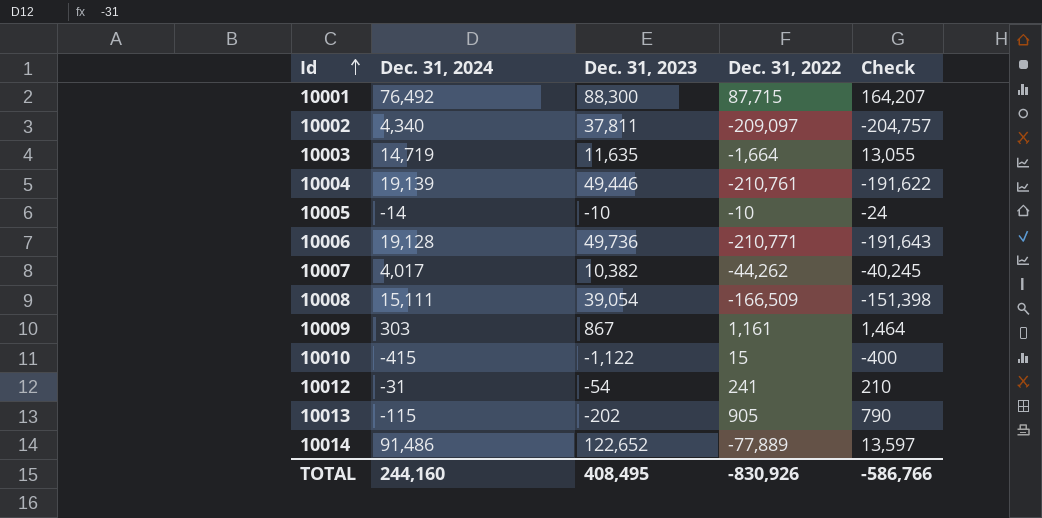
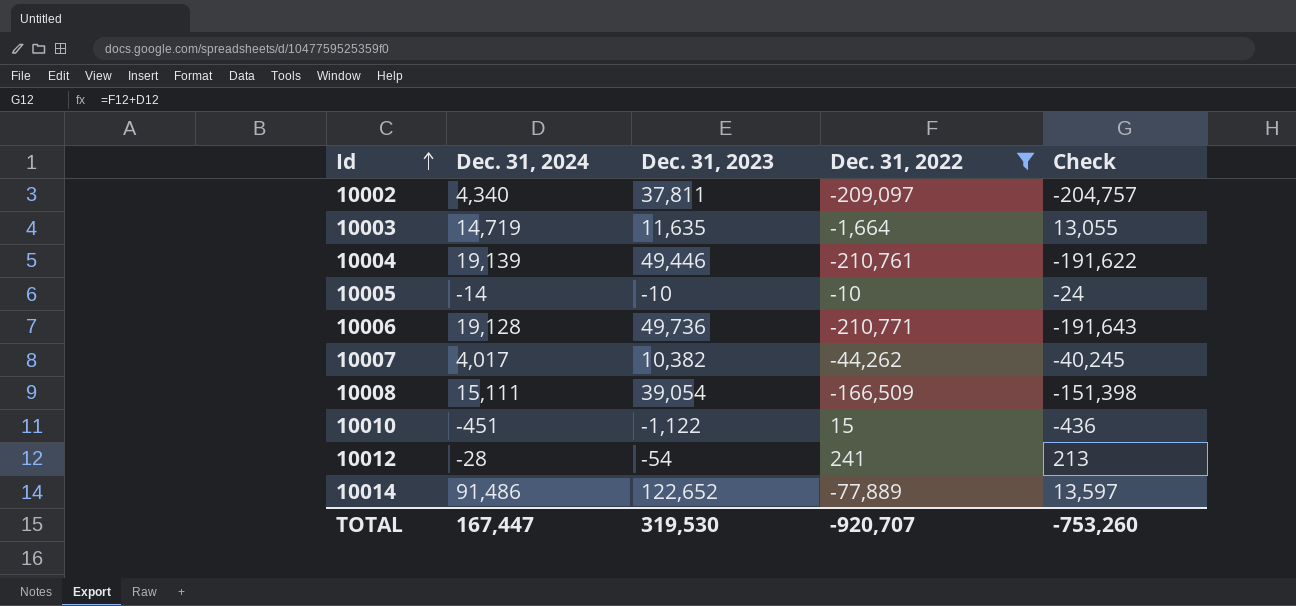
filter: none -> Dec. 31, 2022 <= 241
10010 | Dec. 31, 2024: -415 -> -451
10010 | Check: -400 -> -436
10012 | Dec. 31, 2024: -31 -> -28
10012 | Check: 210 -> 213
TOTAL | Dec. 31, 2024: 244,160 -> 167,447
TOTAL | Dec. 31, 2023: 408,495 -> 319,530
TOTAL | Dec. 31, 2022: -830,926 -> -920,707
TOTAL | Check: -586,766 -> -753,260

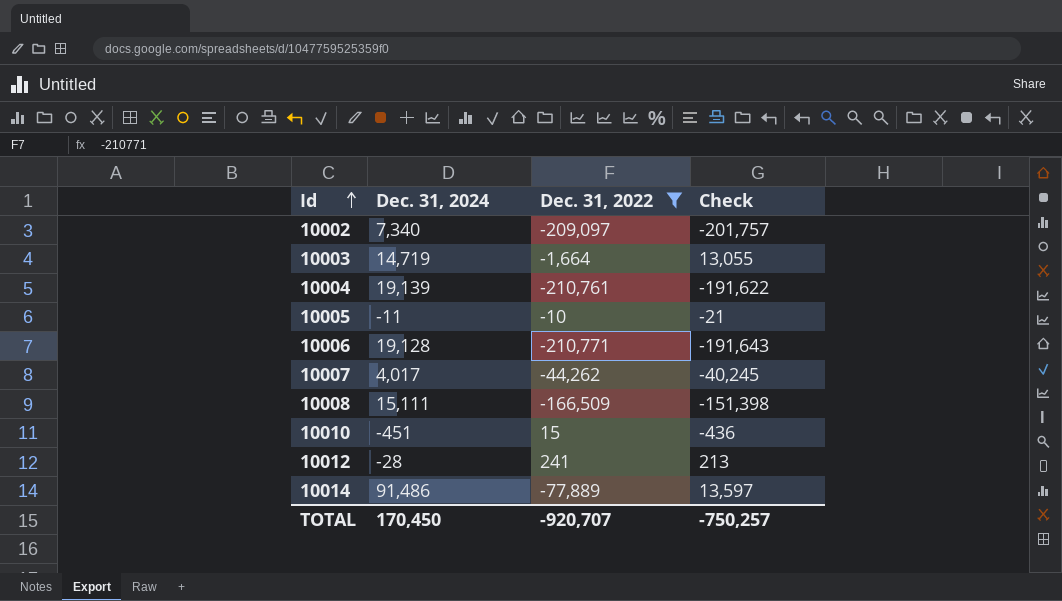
column Dec. 31, 2023 | position: 3 -> none
10002 | Dec. 31, 2024: 4,340 -> 7,340
10002 | Check: -204,757 -> -201,757
10005 | Dec. 31, 2024: -14 -> -11
10005 | Check: -24 -> -21
TOTAL | Dec. 31, 2024: 167,447 -> 170,450
TOTAL | Check: -753,260 -> -750,257

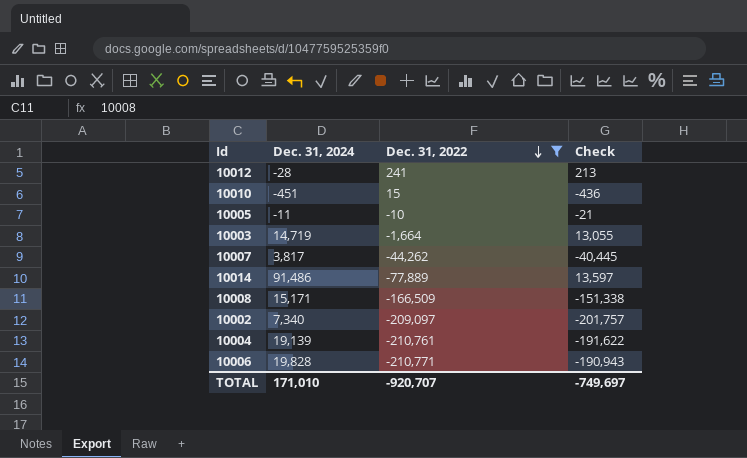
row order: Id ascending -> Dec. 31, 2022 descending
10007 | Dec. 31, 2024: 4,017 -> 3,817
10007 | Check: -40,245 -> -40,445
10008 | Dec. 31, 2024: 15,111 -> 15,171
10008 | Check: -151,398 -> -151,338
10006 | Dec. 31, 2024: 19,128 -> 19,828
10006 | Check: -191,643 -> -190,943
TOTAL | Dec. 31, 2024: 170,450 -> 171,010
TOTAL | Check: -750,257 -> -749,697

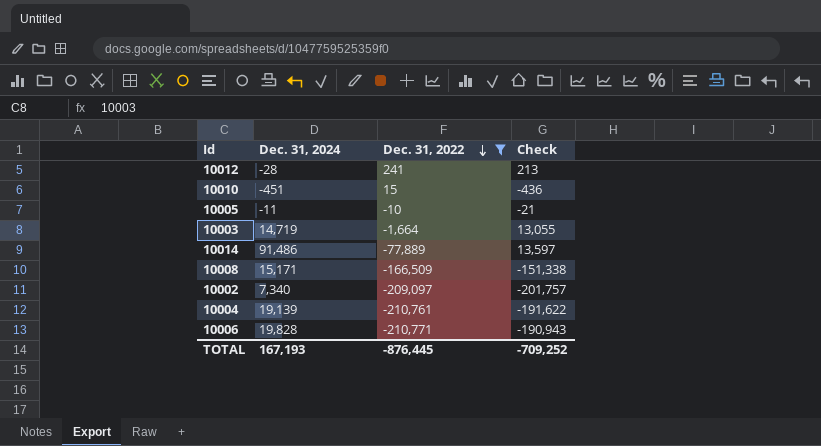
row 10007: 3,817 | -44,262 | -40,445 -> none
TOTAL | Dec. 31, 2024: 171,010 -> 167,193
TOTAL | Dec. 31, 2022: -920,707 -> -876,445
TOTAL | Check: -749,697 -> -709,252

